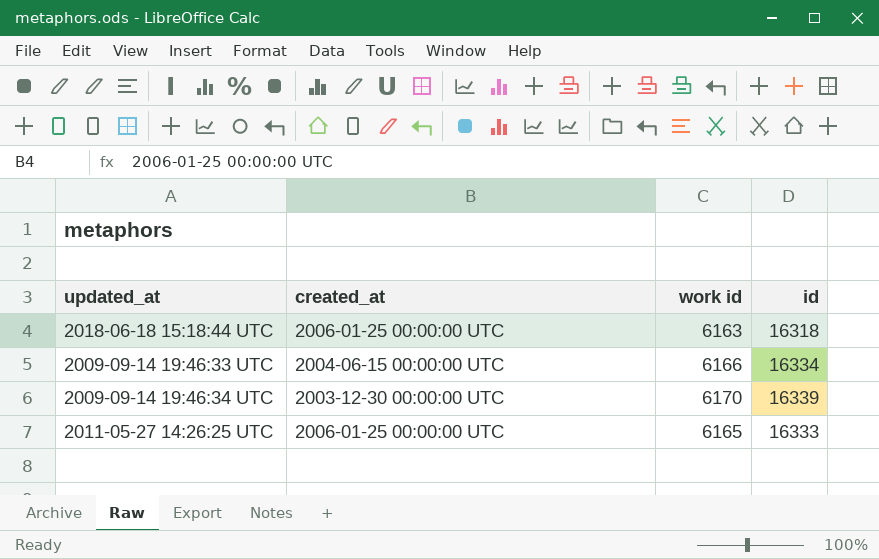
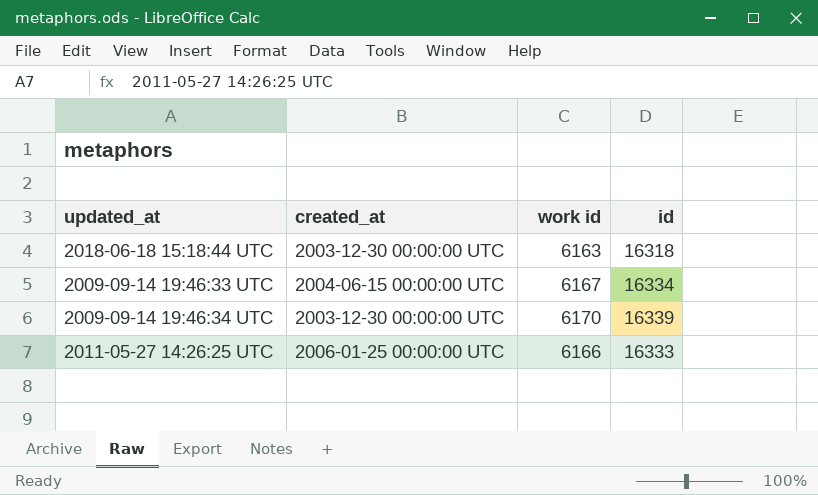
2018-06-18 15:18:44 UTC | created_at: 2006-01-25 00:00:00 UTC -> 2003-12-30 00:00:00 UTC
2009-09-14 19:46:33 UTC | work id: 6166 -> 6167
2011-05-27 14:26:25 UTC | work id: 6165 -> 6166

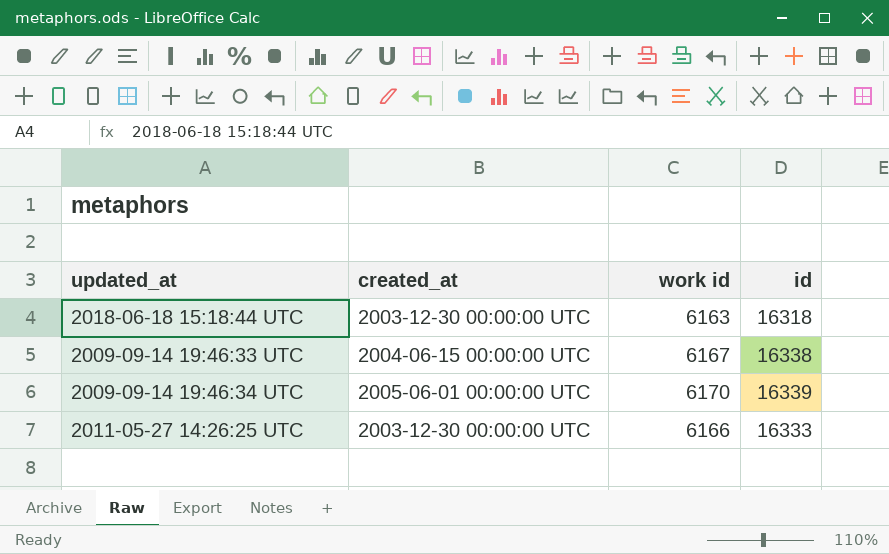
2009-09-14 19:46:33 UTC | id: 16334 -> 16338
2009-09-14 19:46:34 UTC | created_at: 2003-12-30 00:00:00 UTC -> 2005-06-01 00:00:00 UTC
2011-05-27 14:26:25 UTC | created_at: 2006-01-25 00:00:00 UTC -> 2003-12-30 00:00:00 UTC

